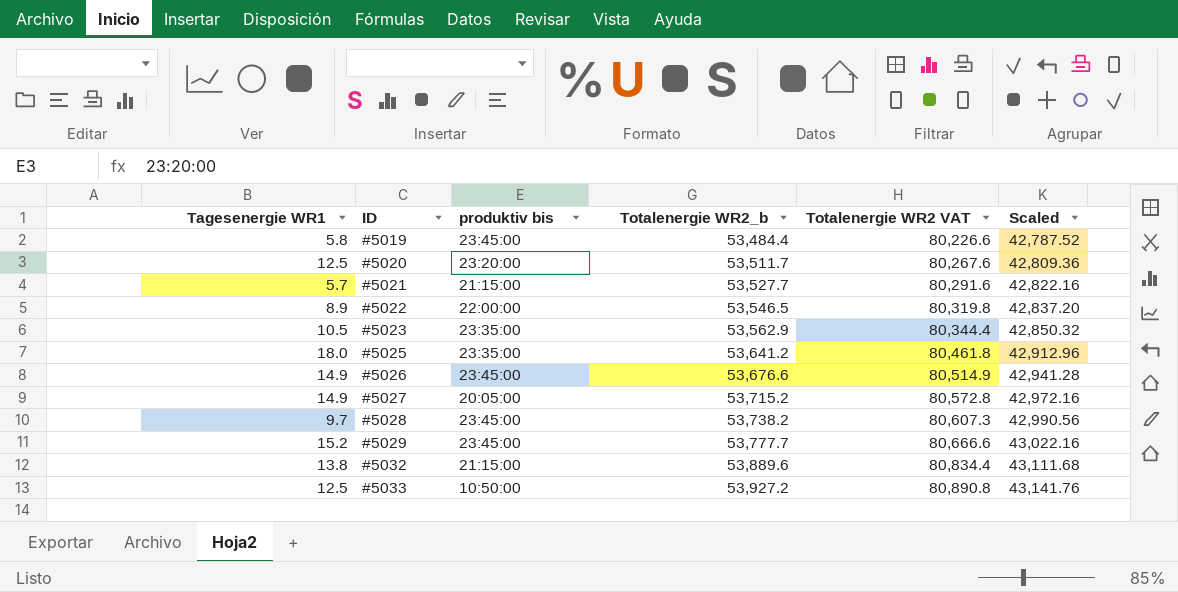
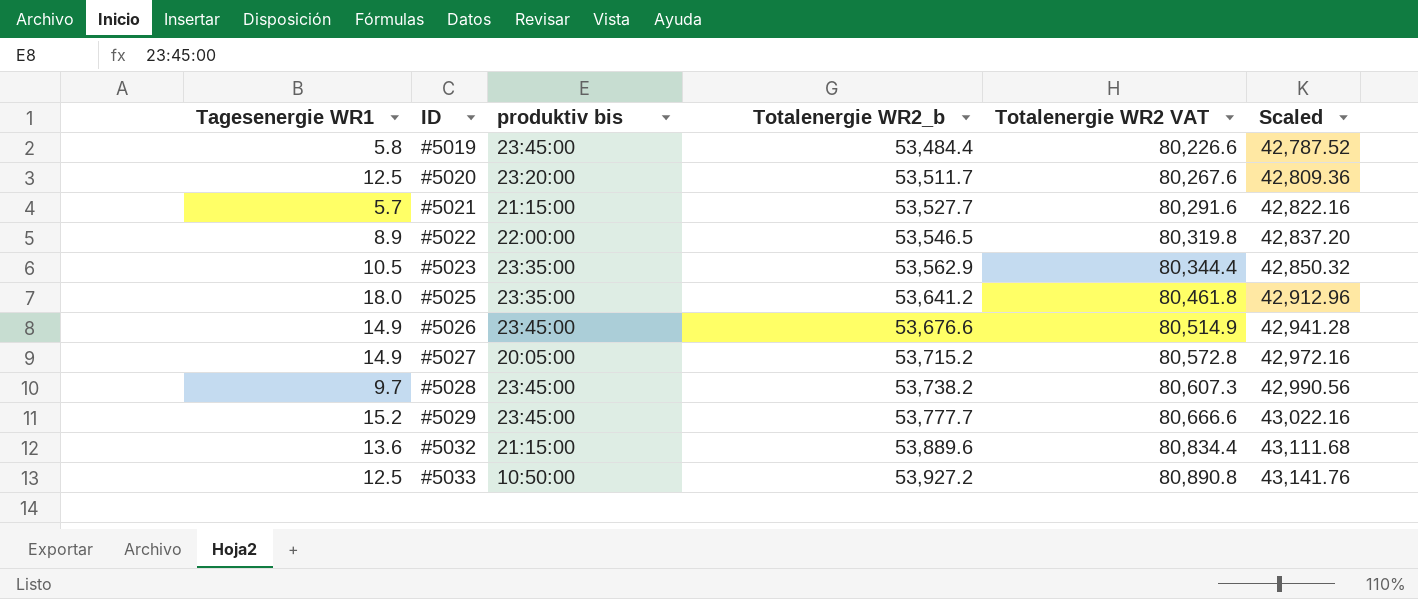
#5032 | Tagesenergie WR1: 13.8 -> 13.6

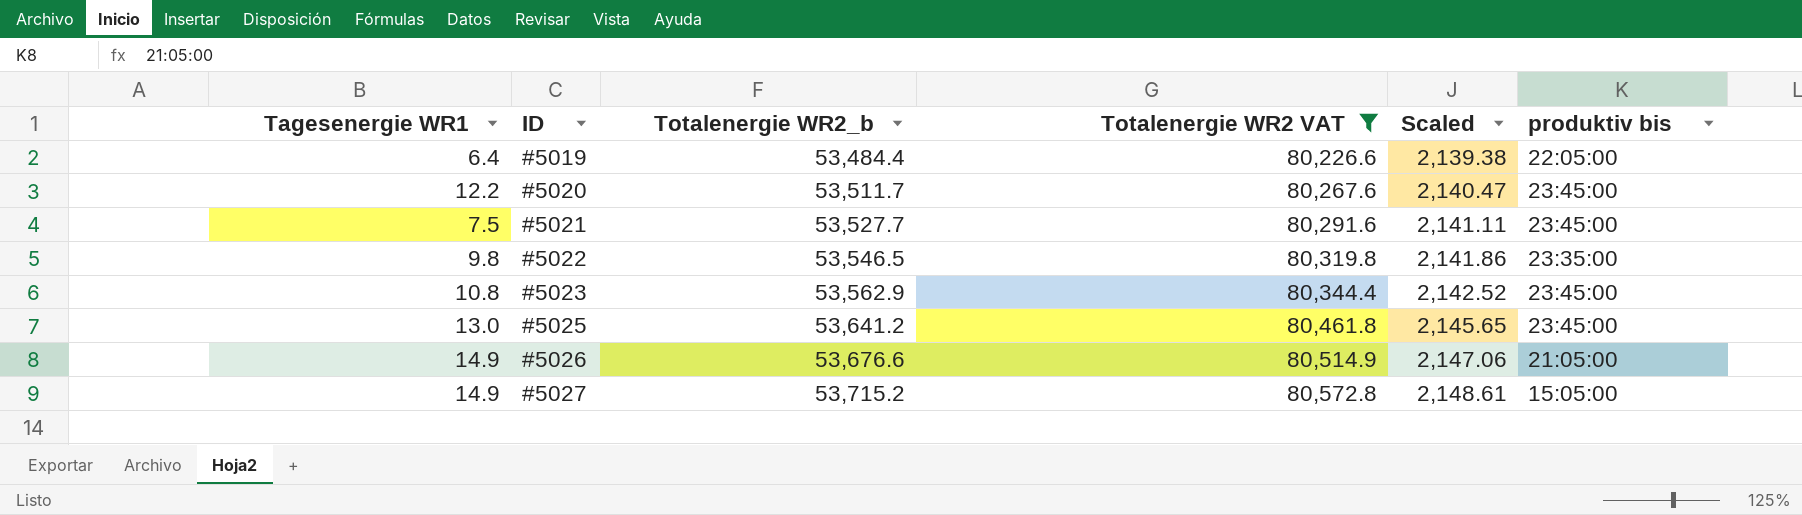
filter: none -> Totalenergie WR2 VAT <= 80,572.8
column Scaled | formula: [Totalenergie WR2_b] * 0.8 -> [Totalenergie WR2_b] * 0.04
column produktiv bis | position: 3 -> 6
#5019 | Tagesenergie WR1: 5.8 -> 6.4
#5019 | produktiv bis: 23:45:00 -> 22:05:00
#5020 | Tagesenergie WR1: 12.5 -> 12.2
#5020 | produktiv bis: 23:20:00 -> 23:45:00
#5021 | Tagesenergie WR1: 5.7 -> 7.5
#5021 | produktiv bis: 21:15:00 -> 23:45:00
#5022 | Tagesenergie WR1: 8.9 -> 9.8
#5022 | produktiv bis: 22:00:00 -> 23:35:00
#5023 | Tagesenergie WR1: 10.5 -> 10.8
#5023 | produktiv bis: 23:35:00 -> 23:45:00
#5025 | Tagesenergie WR1: 18.0 -> 13.0
#5025 | produktiv bis: 23:35:00 -> 23:45:00
#5026 | produktiv bis: 23:45:00 -> 21:05:00
#5027 | produktiv bis: 20:05:00 -> 15:05:00

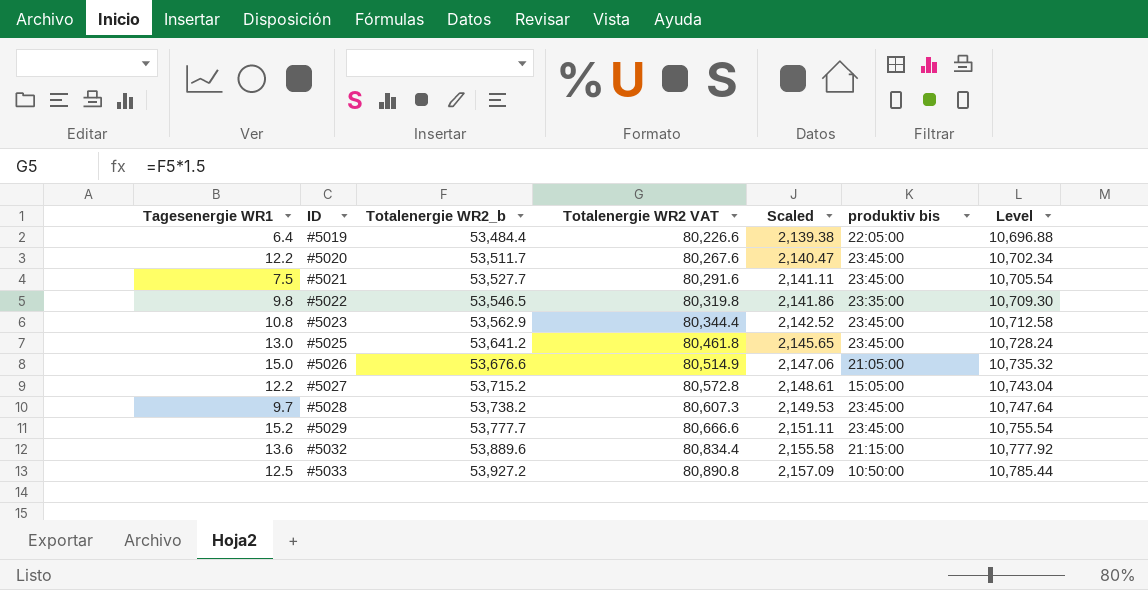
filter: Totalenergie WR2 VAT <= 80,572.8 -> none
column Level | formula: none -> [Totalenergie WR2_b] * 0.2
#5026 | Tagesenergie WR1: 14.9 -> 15.0
#5027 | Tagesenergie WR1: 14.9 -> 12.2

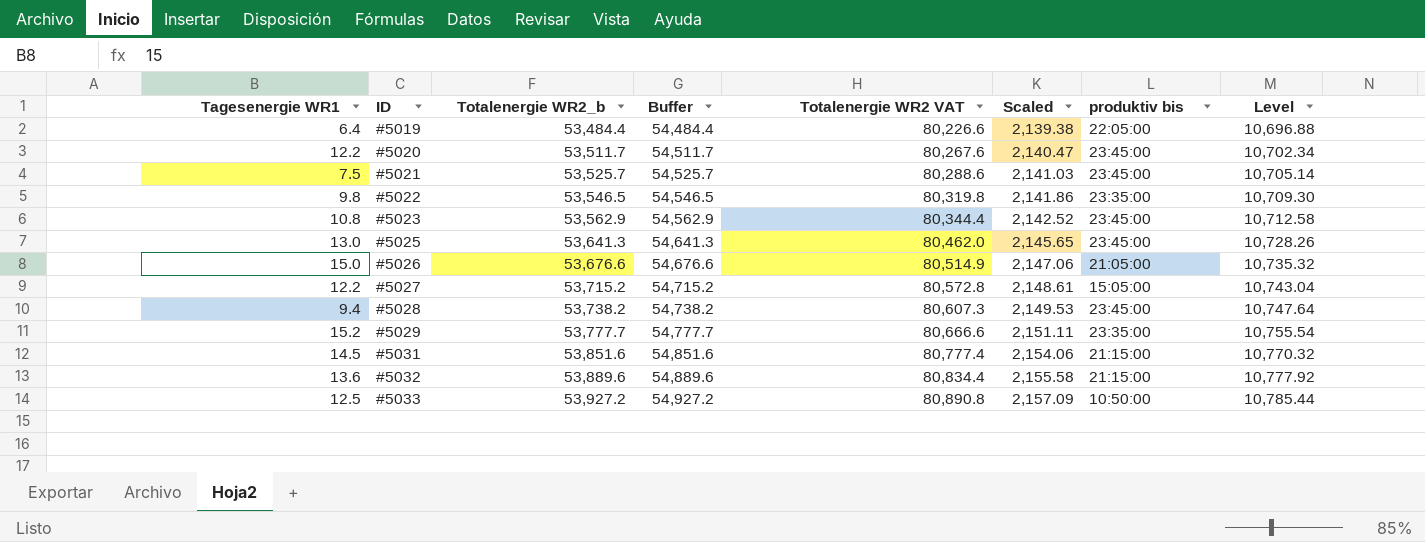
column Buffer | formula: none -> [Totalenergie WR2_b] + 1000
#5021 | Totalenergie WR2_b: 53,527.7 -> 53,525.7
#5021 | Totalenergie WR2 VAT: 80,291.6 -> 80,288.6
#5021 | Scaled: 2,141.11 -> 2,141.03
#5021 | Level: 10,705.54 -> 10,705.14
#5025 | Totalenergie WR2_b: 53,641.2 -> 53,641.3
#5025 | Totalenergie WR2 VAT: 80,461.8 -> 80,462.0
#5025 | Level: 10,728.24 -> 10,728.26
#5028 | Tagesenergie WR1: 9.7 -> 9.4
#5029 | produktiv bis: 23:45:00 -> 23:35:00
row #5031: none -> 14.5 | 53,851.6 | 54,851.6 | 80,777.4 | 2,154.06 | 21:15:00 | 10,770.32

